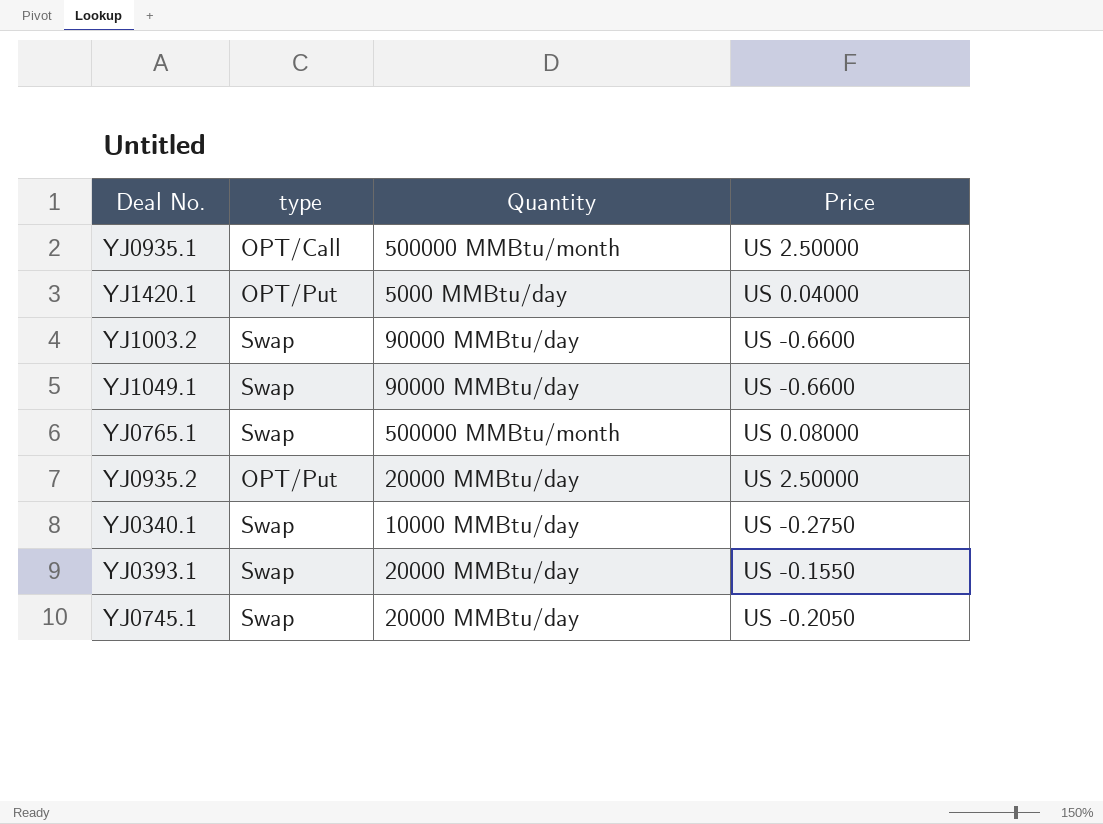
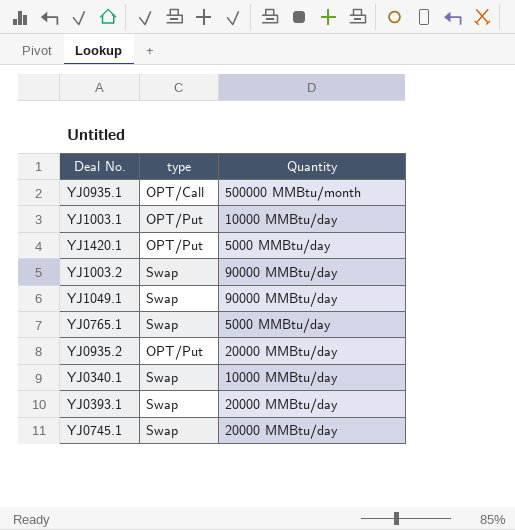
column Price | position: 4 -> none
row YJ1003.1: none -> OPT/Put | 10000 MMBtu/day
YJ0765.1 | Quantity: 500000 MMBtu/month -> 5000 MMBtu/day

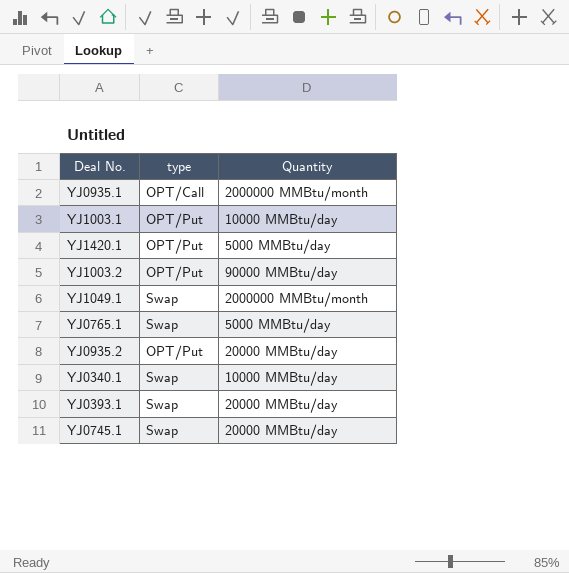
YJ0935.1 | Quantity: 500000 MMBtu/month -> 2000000 MMBtu/month
YJ1003.2 | type: Swap -> OPT/Put
YJ1049.1 | Quantity: 90000 MMBtu/day -> 2000000 MMBtu/month

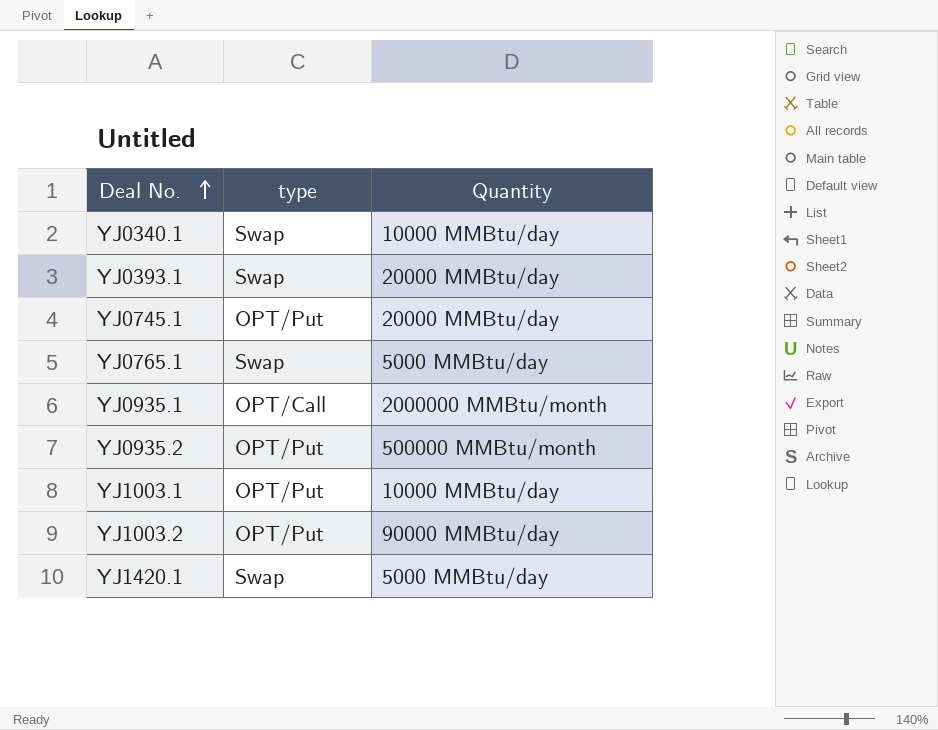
row order: none -> Deal No. ascending
row YJ1049.1: Swap | 2000000 MMBtu/month -> none
YJ0745.1 | type: Swap -> OPT/Put
YJ0935.2 | Quantity: 20000 MMBtu/day -> 500000 MMBtu/month
YJ1420.1 | type: OPT/Put -> Swap

